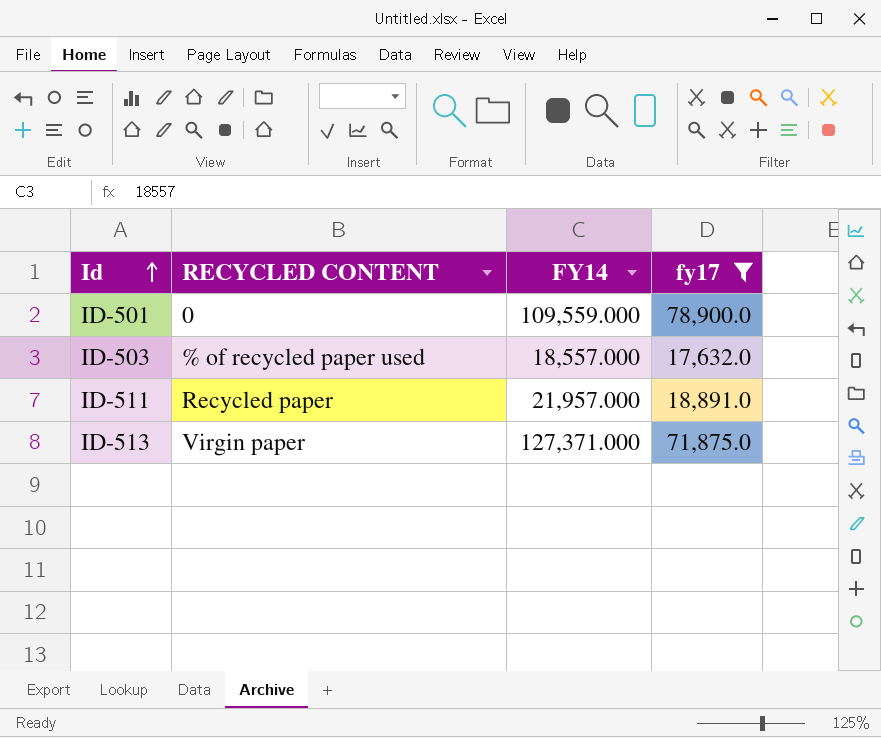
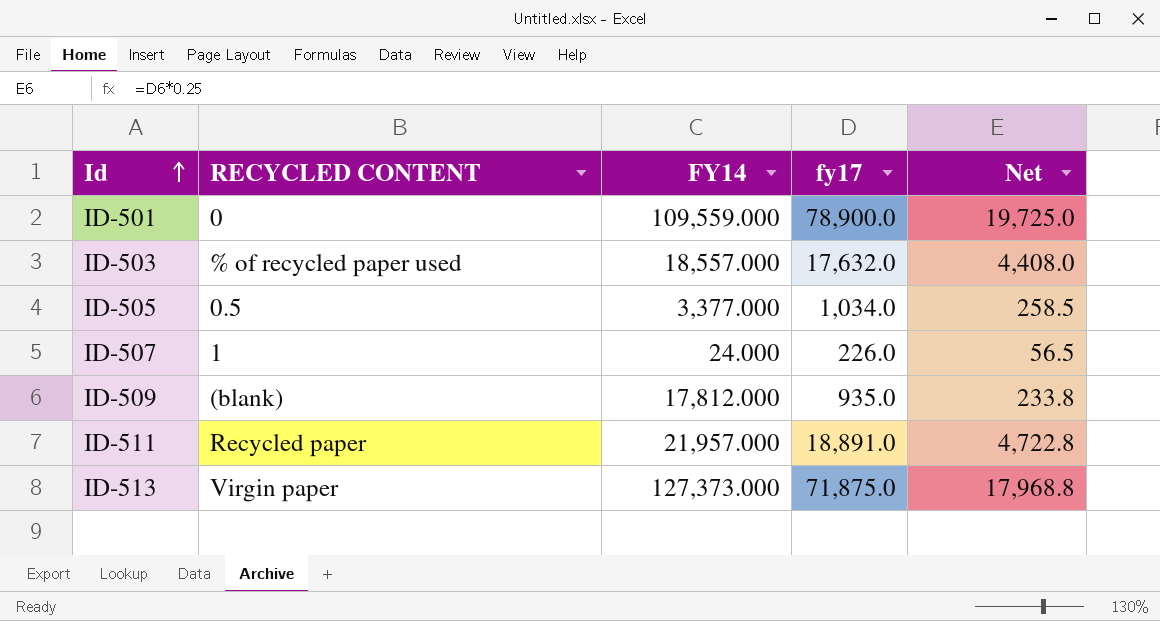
filter: fy17 >= 17,632.0 -> none
column Net | formula: none -> [fy17] * 0.25
ID-513 | FY14: 127,371.000 -> 127,373.000

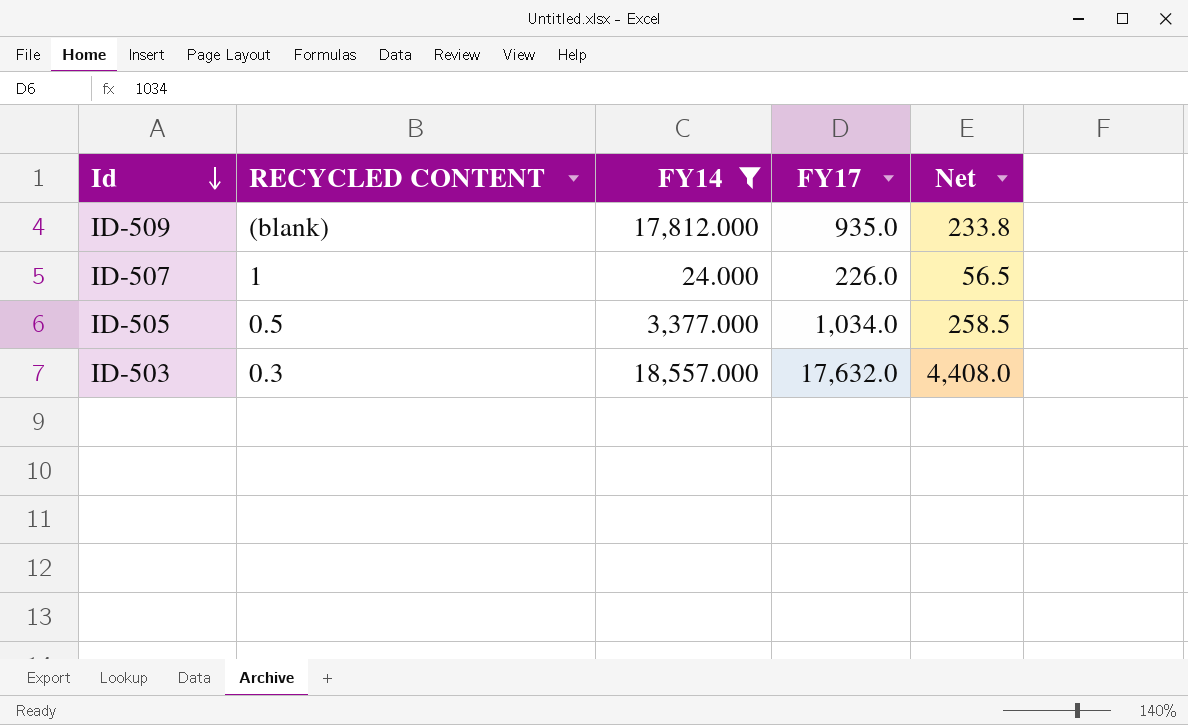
filter: none -> FY14 <= 18,557.000
row order: Id ascending -> Id descending
column name: fy17 -> FY17
ID-503 | RECYCLED CONTENT: % of recycled paper used -> 0.3

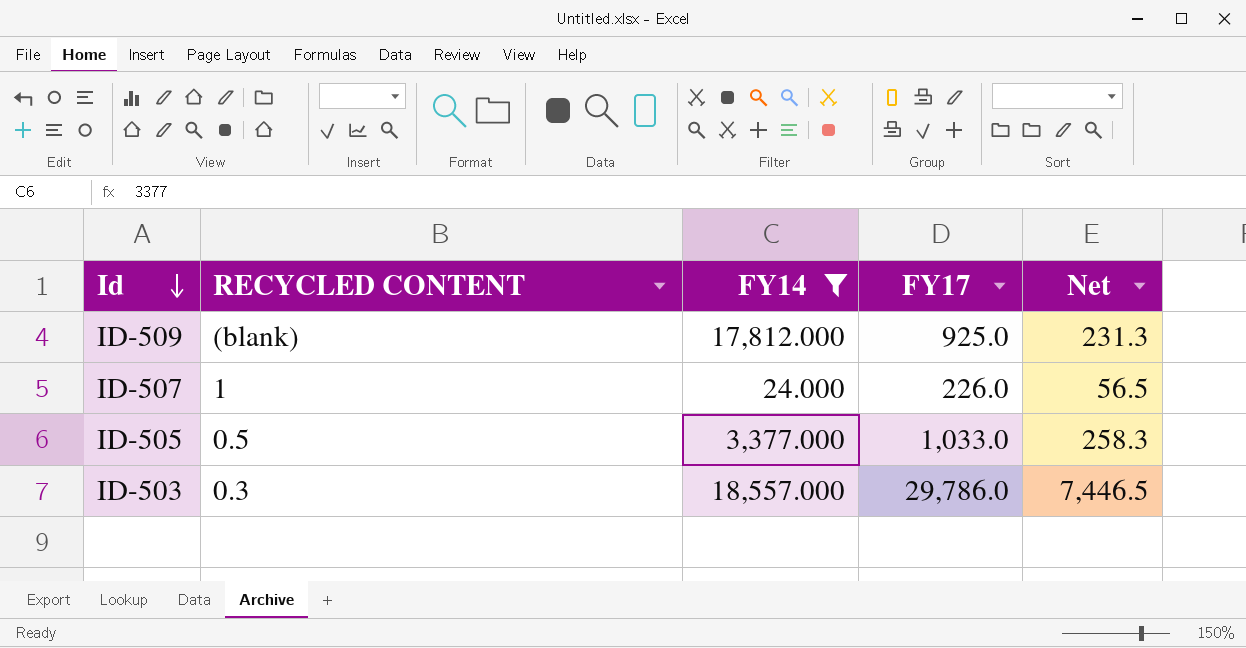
ID-509 | FY17: 935.0 -> 925.0
ID-509 | Net: 233.8 -> 231.3
ID-505 | FY17: 1,034.0 -> 1,033.0
ID-505 | Net: 258.5 -> 258.3
ID-503 | FY17: 17,632.0 -> 29,786.0
ID-503 | Net: 4,408.0 -> 7,446.5

